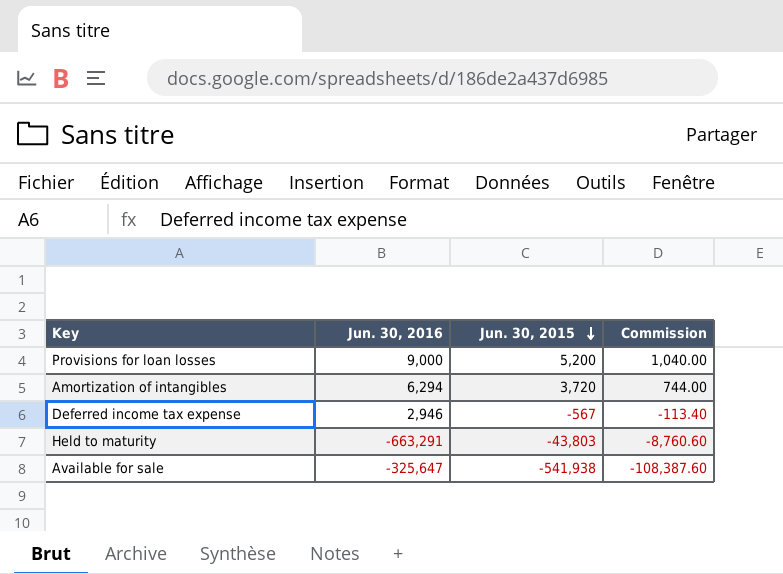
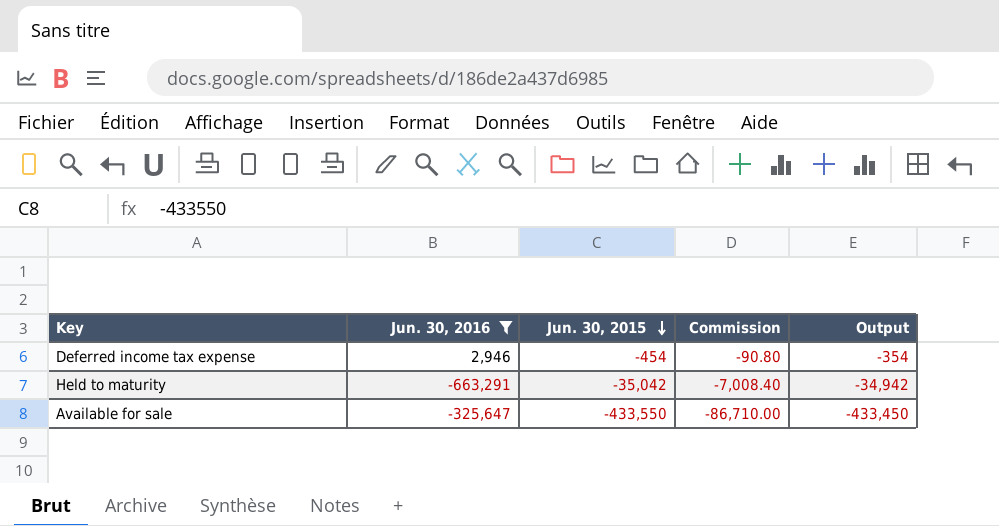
filter: none -> Jun. 30, 2016 <= 2,946
column Output | formula: none -> [Jun. 30, 2015] + 100
Deferred income tax expense | Jun. 30, 2015: -567 -> -454
Deferred income tax expense | Commission: -113.40 -> -90.80
Held to maturity | Jun. 30, 2015: -43,803 -> -35,042
Held to maturity | Commission: -8,760.60 -> -7,008.40
Available for sale | Jun. 30, 2015: -541,938 -> -433,550
Available for sale | Commission: -108,387.60 -> -86,710.00

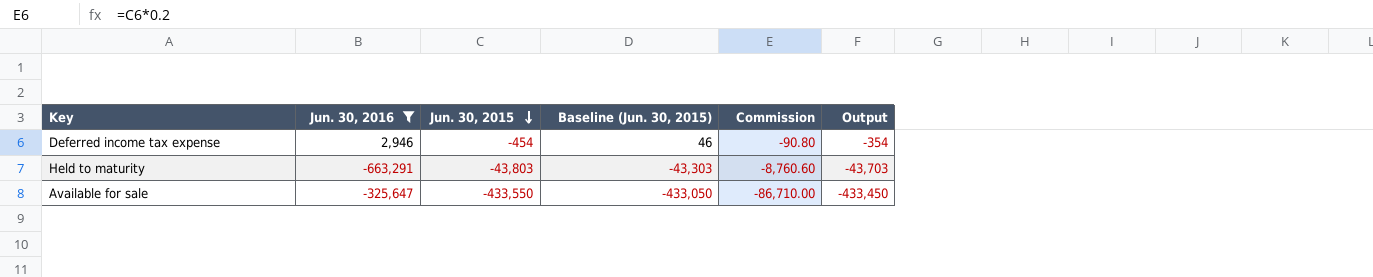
column Baseline (Jun. 30, 2015) | formula: none -> [Jun. 30, 2015] + 500
Held to maturity | Jun. 30, 2015: -35,042 -> -43,803
Held to maturity | Commission: -7,008.40 -> -8,760.60
Held to maturity | Output: -34,942 -> -43,703

